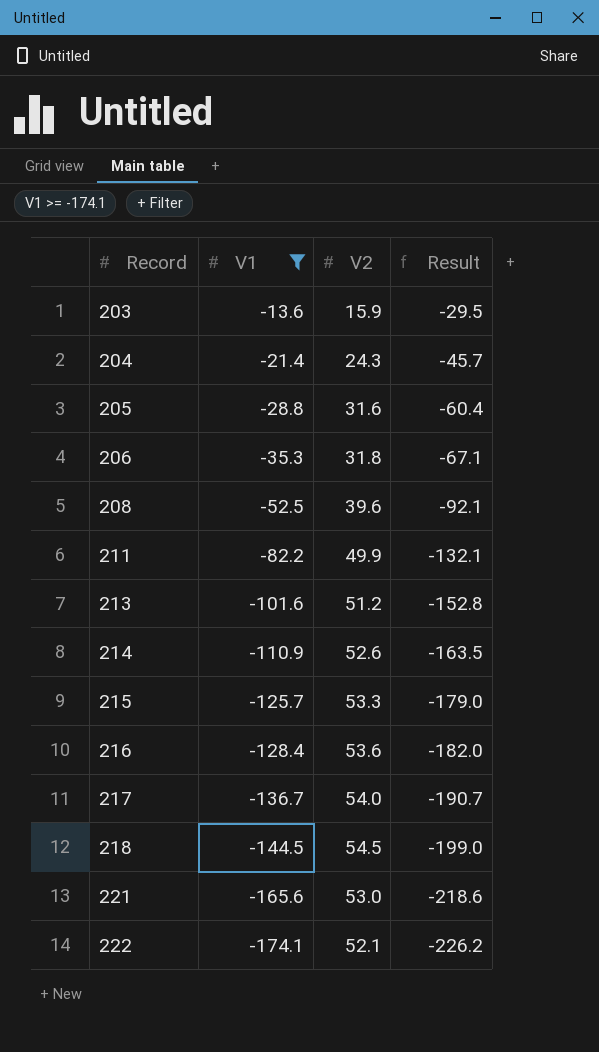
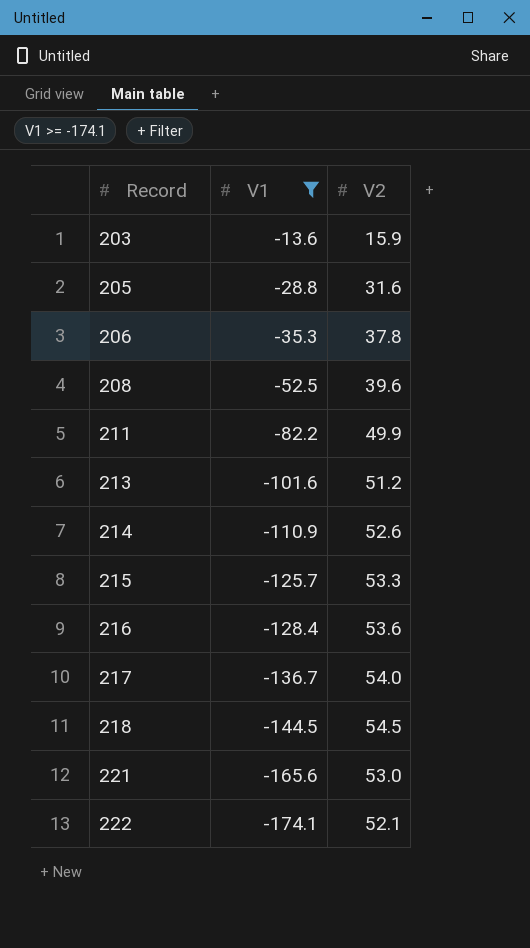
column Result | formula: [V1] - [V2] -> none
row 204: -21.4 | 24.3 | -45.7 -> none
206 | V2: 31.8 -> 37.8

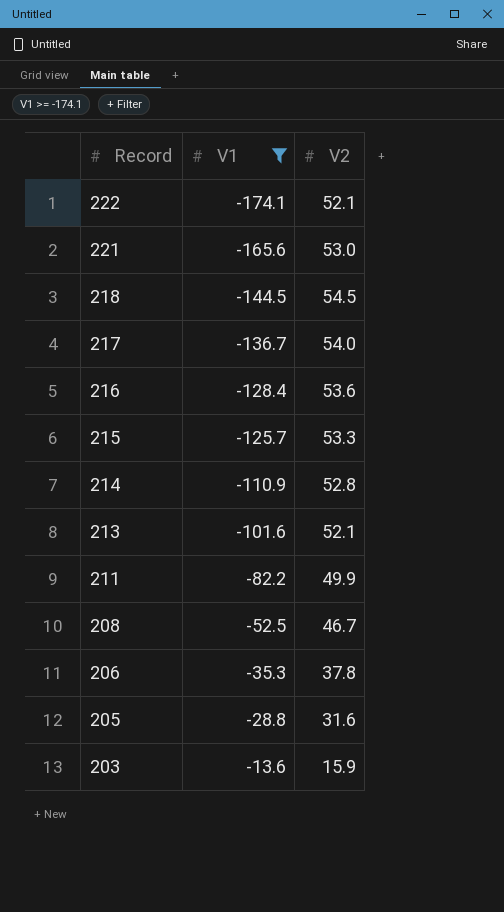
row order: Record ascending -> Record descending
214 | V2: 52.6 -> 52.8
213 | V2: 51.2 -> 52.1
208 | V2: 39.6 -> 46.7

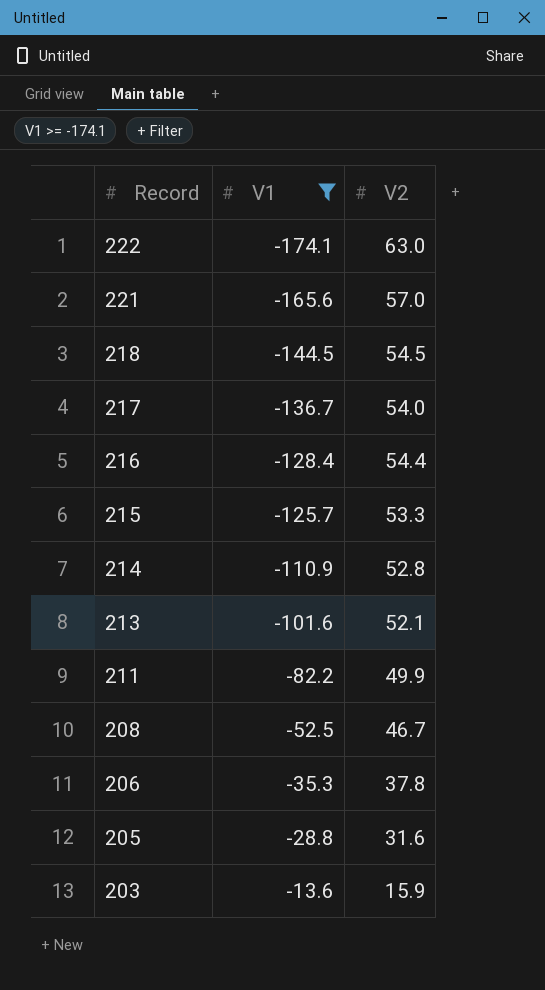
222 | V2: 52.1 -> 63.0
221 | V2: 53.0 -> 57.0
216 | V2: 53.6 -> 54.4

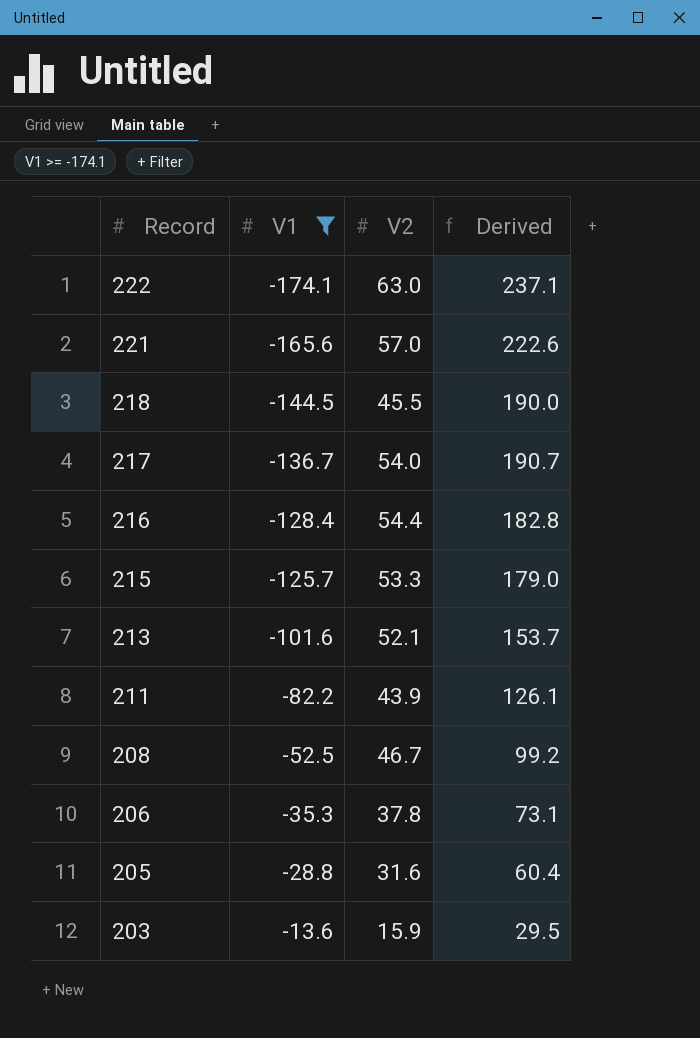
column Derived | formula: none -> [V2] - [V1]
row 214: -110.9 | 52.8 -> none
218 | V2: 54.5 -> 45.5
211 | V2: 49.9 -> 43.9

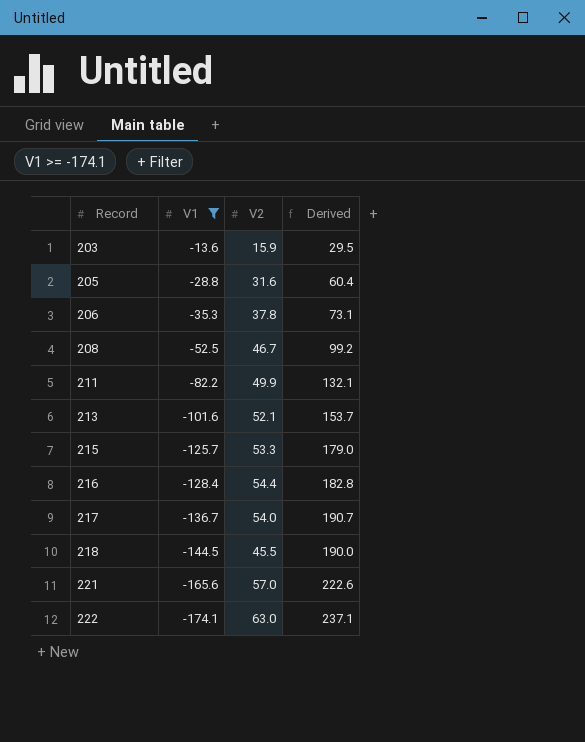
row order: Record descending -> Record ascending
211 | V2: 43.9 -> 49.9
211 | Derived: 126.1 -> 132.1

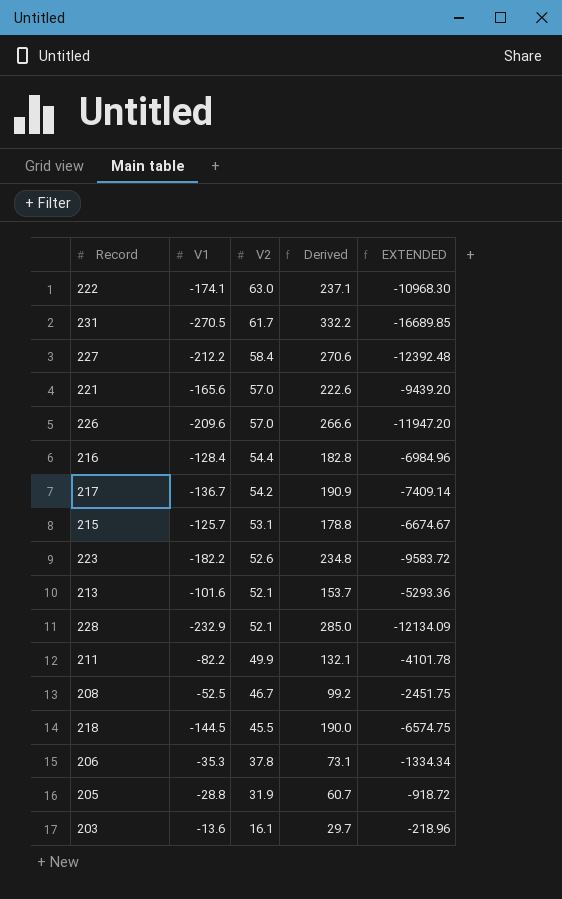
filter: V1 >= -174.1 -> none
row order: Record ascending -> V2 descending
column EXTENDED | formula: none -> [V1] * [V2]
217 | V2: 54.0 -> 54.2
217 | Derived: 190.7 -> 190.9
215 | V2: 53.3 -> 53.1
215 | Derived: 179.0 -> 178.8
205 | V2: 31.6 -> 31.9
205 | Derived: 60.4 -> 60.7
203 | V2: 15.9 -> 16.1
203 | Derived: 29.5 -> 29.7

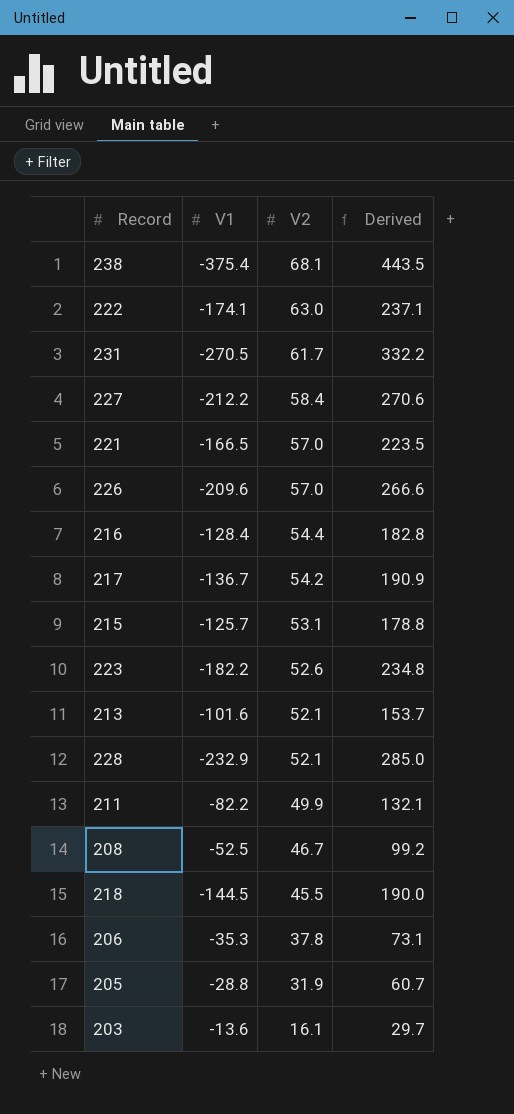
column EXTENDED | formula: [V1] * [V2] -> none
row 238: none -> -375.4 | 68.1 | 443.5
221 | V1: -165.6 -> -166.5
221 | Derived: 222.6 -> 223.5

